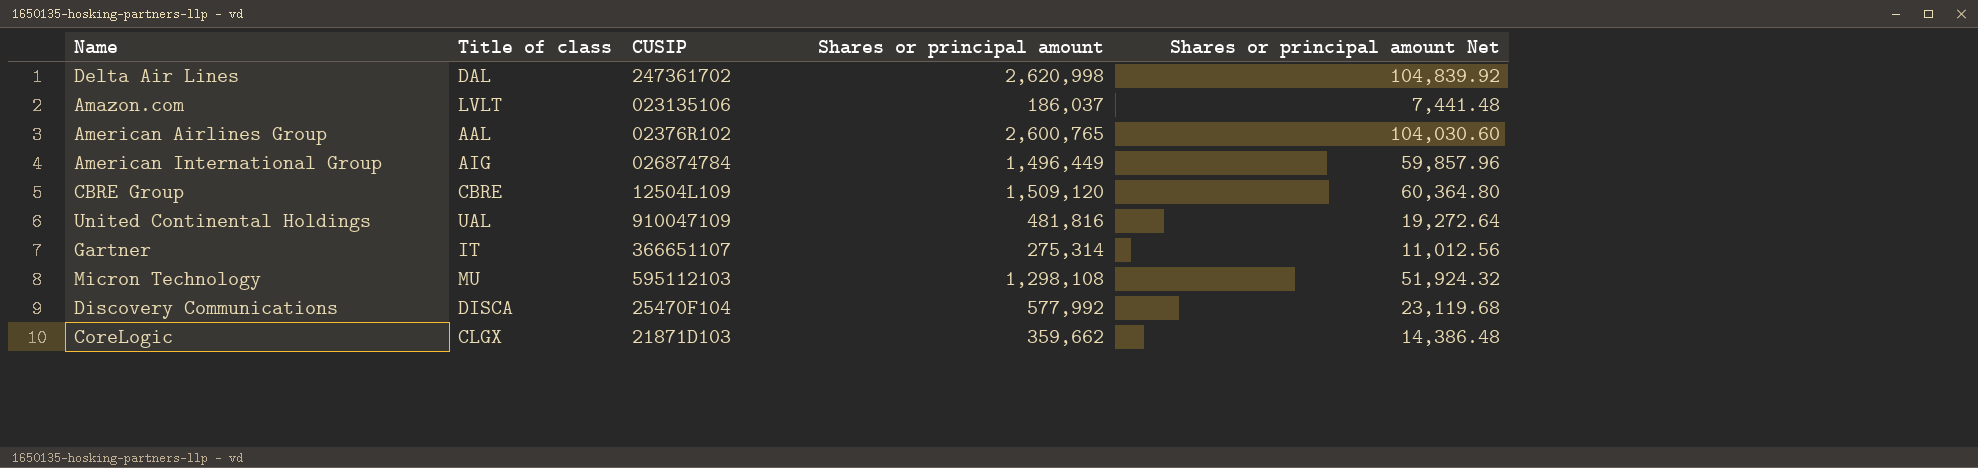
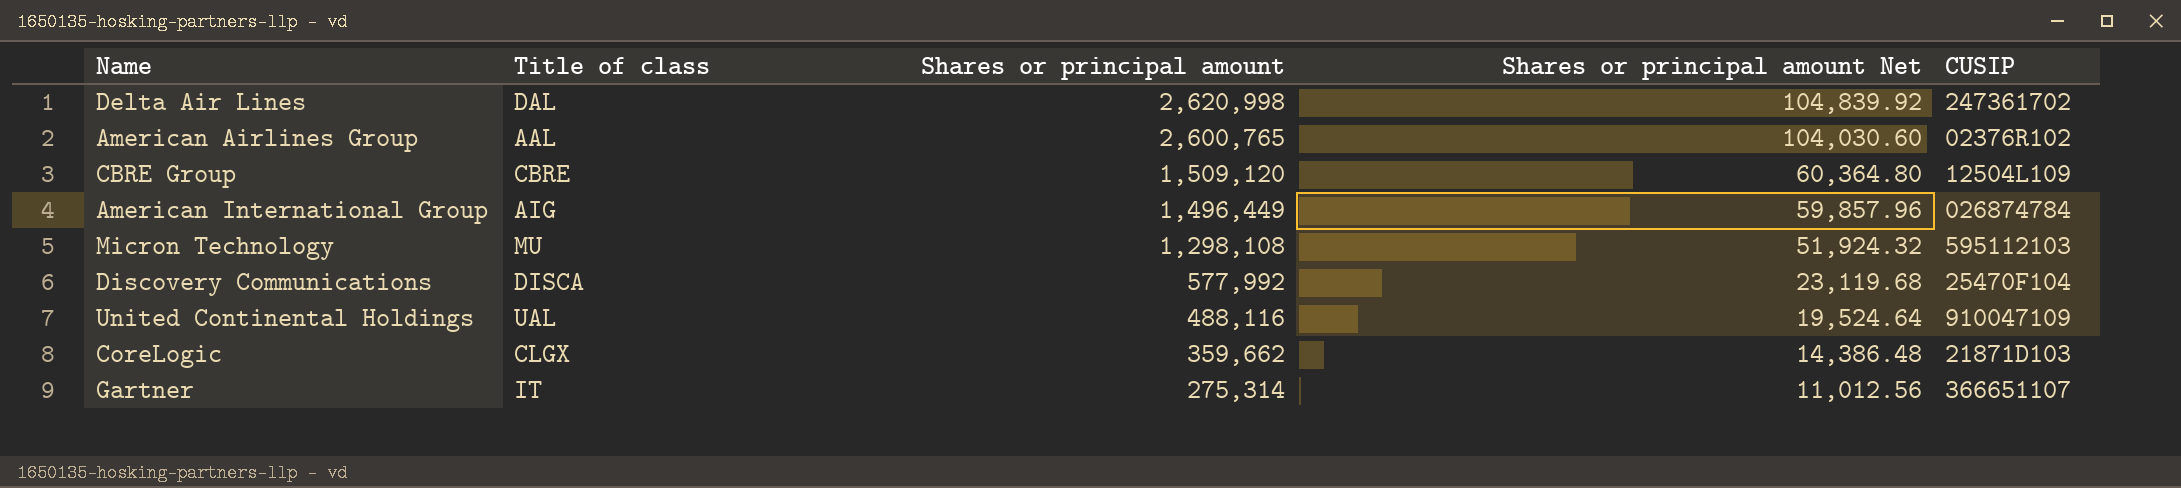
row order: none -> Shares or principal amount descending
column CUSIP | position: 3 -> 5
row Amazon.com: LVLT | 023135106 | 186,037 | 7,441.48 -> none
United Continental Holdings | Shares or principal amount: 481,816 -> 488,116
United Continental Holdings | Shares or principal amount Net: 19,272.64 -> 19,524.64

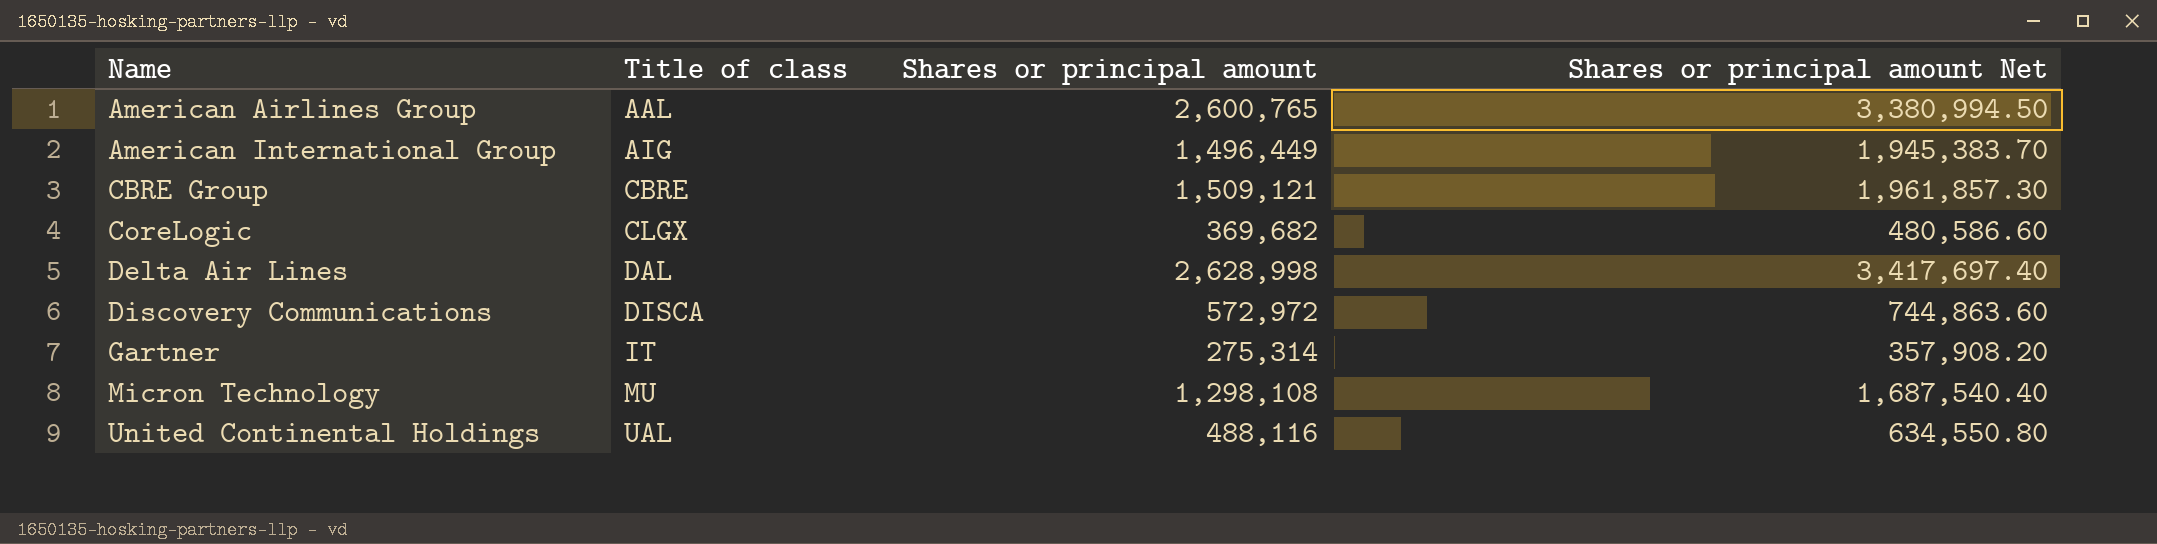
row order: Shares or principal amount descending -> Name ascending
column CUSIP | position: 5 -> none
column Shares or principal amount Net | formula: [Shares or principal amount] * 0.04 -> [Shares or principal amount] * 1.3
CBRE Group | Shares or principal amount: 1,509,120 -> 1,509,121
CoreLogic | Shares or principal amount: 359,662 -> 369,682
Delta Air Lines | Shares or principal amount: 2,620,998 -> 2,628,998
Discovery Communications | Shares or principal amount: 577,992 -> 572,972

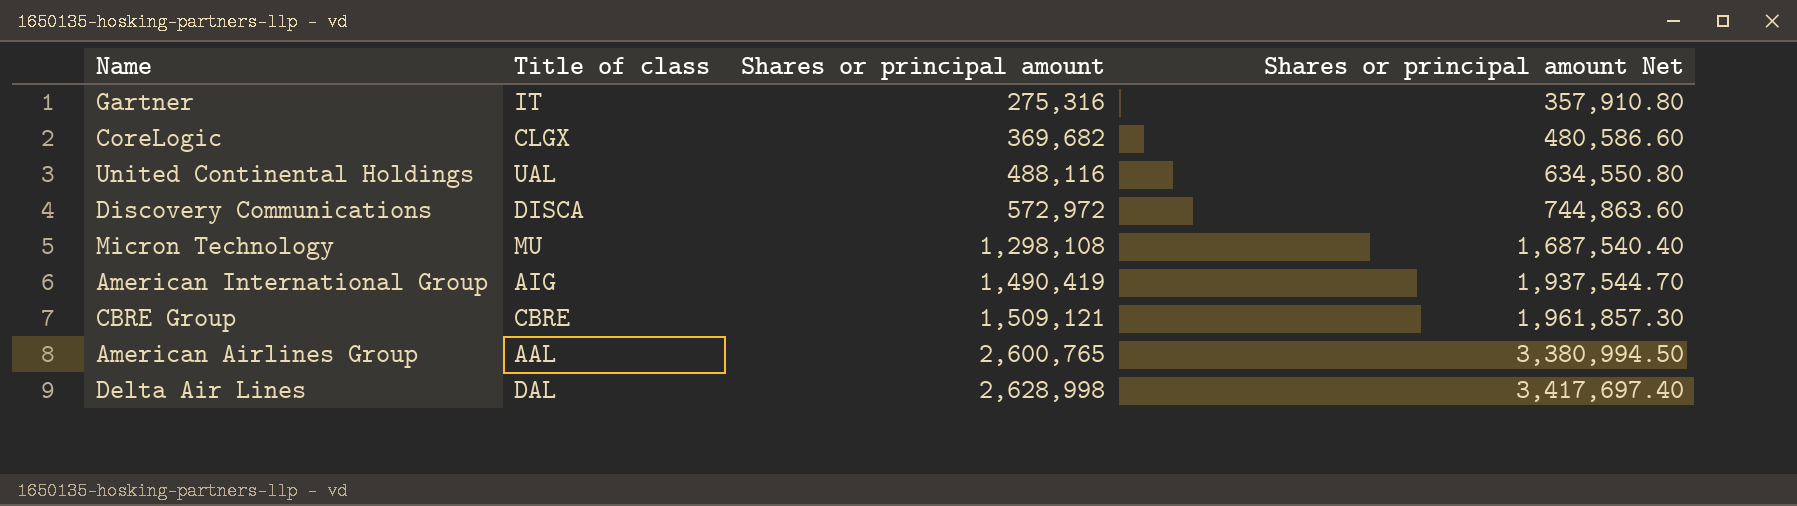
row order: Name ascending -> Shares or principal amount ascending
Gartner | Shares or principal amount: 275,314 -> 275,316
Gartner | Shares or principal amount Net: 357,908.20 -> 357,910.80
American International Group | Shares or principal amount: 1,496,449 -> 1,490,419
American International Group | Shares or principal amount Net: 1,945,383.70 -> 1,937,544.70

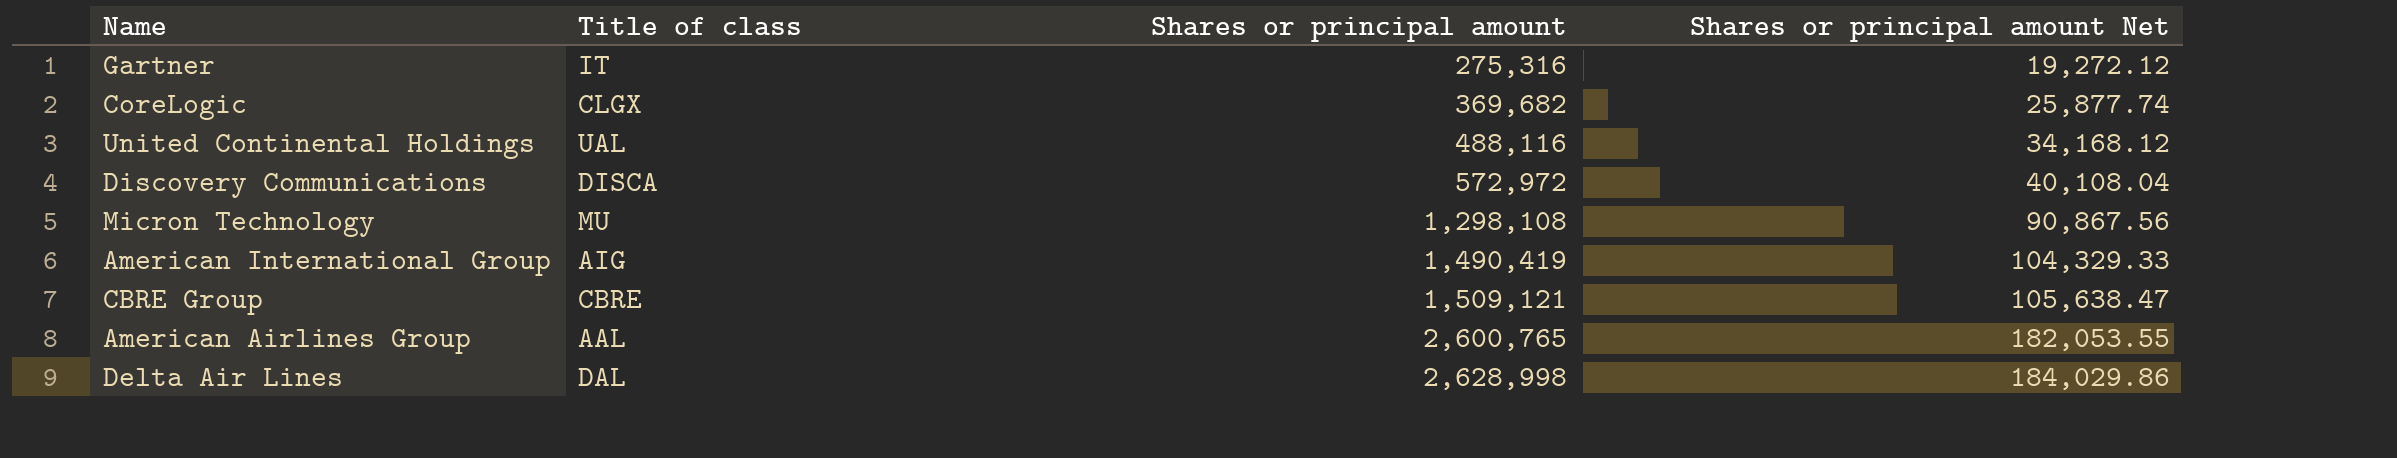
column Shares or principal amount Net | formula: [Shares or principal amount] * 1.3 -> [Shares or principal amount] * 0.07

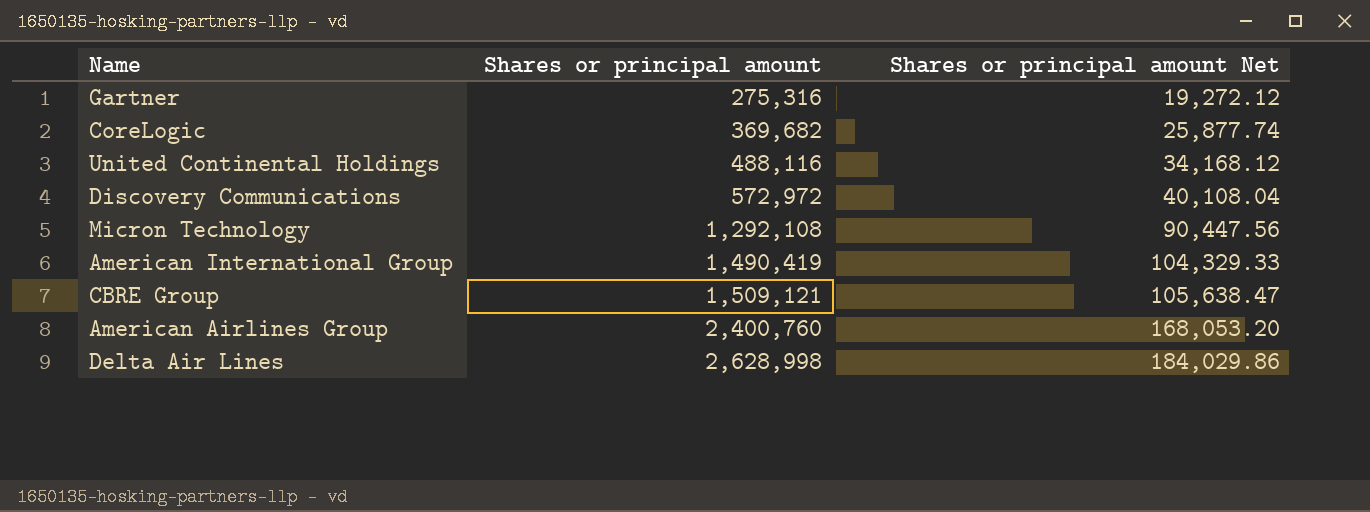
column Title of class | position: 2 -> none
Micron Technology | Shares or principal amount: 1,298,108 -> 1,292,108
Micron Technology | Shares or principal amount Net: 90,867.56 -> 90,447.56
American Airlines Group | Shares or principal amount: 2,600,765 -> 2,400,760
American Airlines Group | Shares or principal amount Net: 182,053.55 -> 168,053.20

